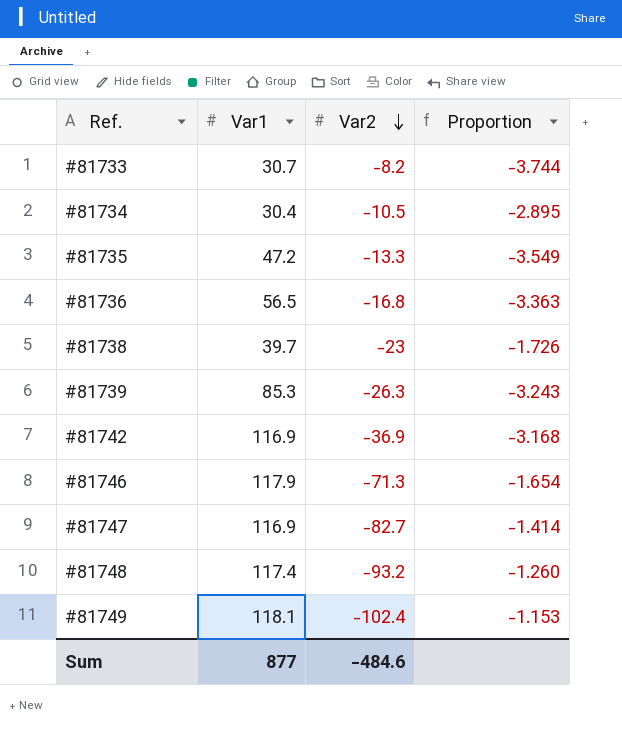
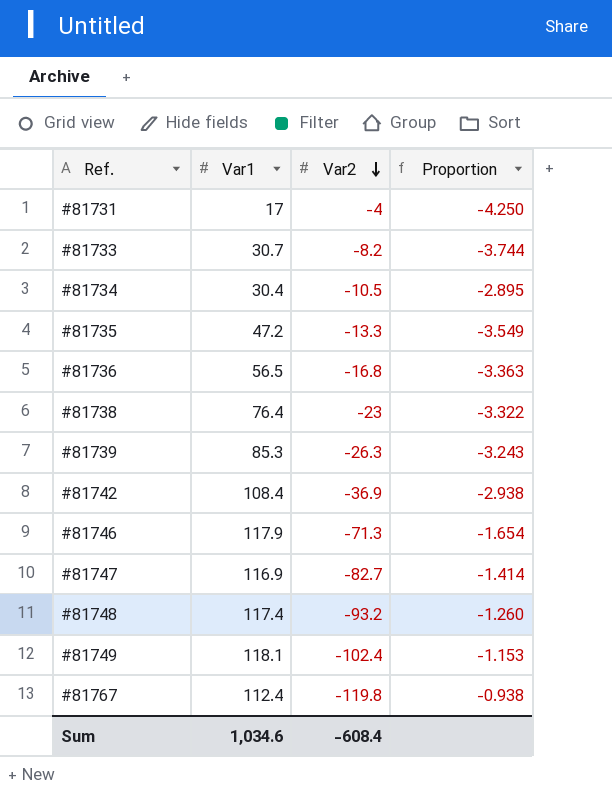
row #81731: none -> 17 | -4 | -4.250
#81738 | Var1: 39.7 -> 76.4
#81738 | Proportion: -1.726 -> -3.322
#81742 | Var1: 116.9 -> 108.4
#81742 | Proportion: -3.168 -> -2.938
row #81767: none -> 112.4 | -119.8 | -0.938
Sum | Var1: 877 -> 1,034.6
Sum | Var2: -484.6 -> -608.4

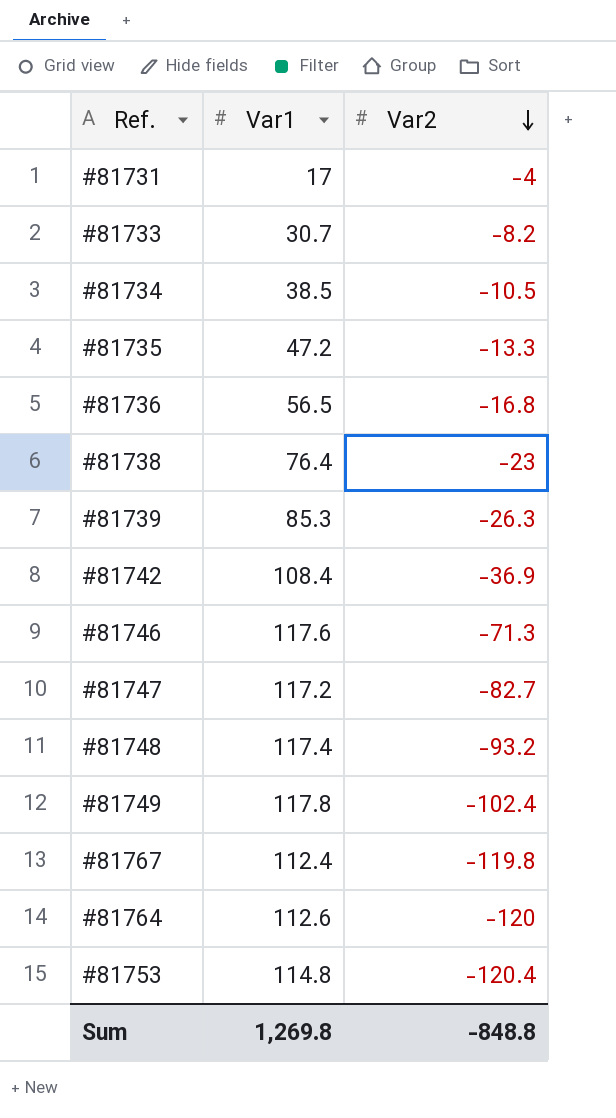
column Proportion | formula: [Var1] / [Var2] -> none
#81734 | Var1: 30.4 -> 38.5
#81746 | Var1: 117.9 -> 117.6
#81747 | Var1: 116.9 -> 117.2
#81749 | Var1: 118.1 -> 117.8
row #81764: none -> 112.6 | -120
row #81753: none -> 114.8 | -120.4
Sum | Var1: 1,034.6 -> 1,269.8
Sum | Var2: -608.4 -> -848.8

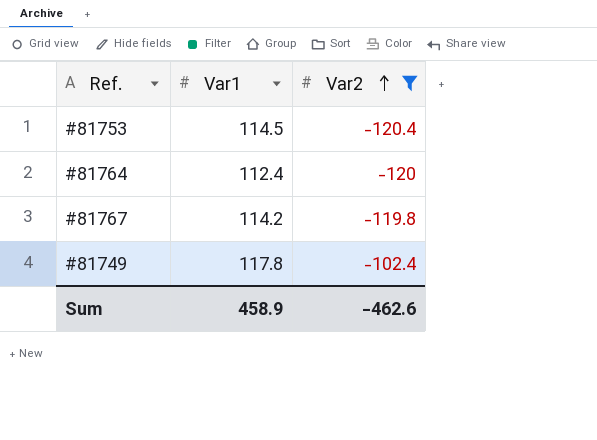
filter: none -> Var2 <= -102.4
row order: Var2 descending -> Var2 ascending
#81753 | Var1: 114.8 -> 114.5
#81764 | Var1: 112.6 -> 112.4
#81767 | Var1: 112.4 -> 114.2
Sum | Var1: 1,269.8 -> 458.9
Sum | Var2: -848.8 -> -462.6

